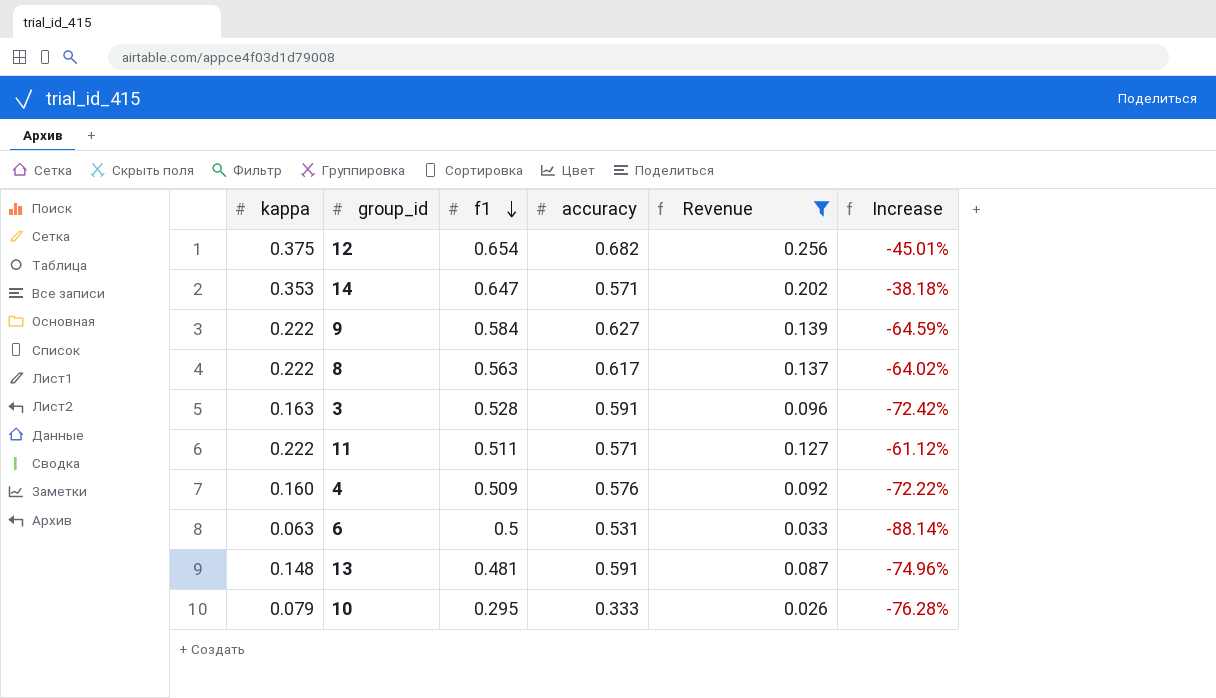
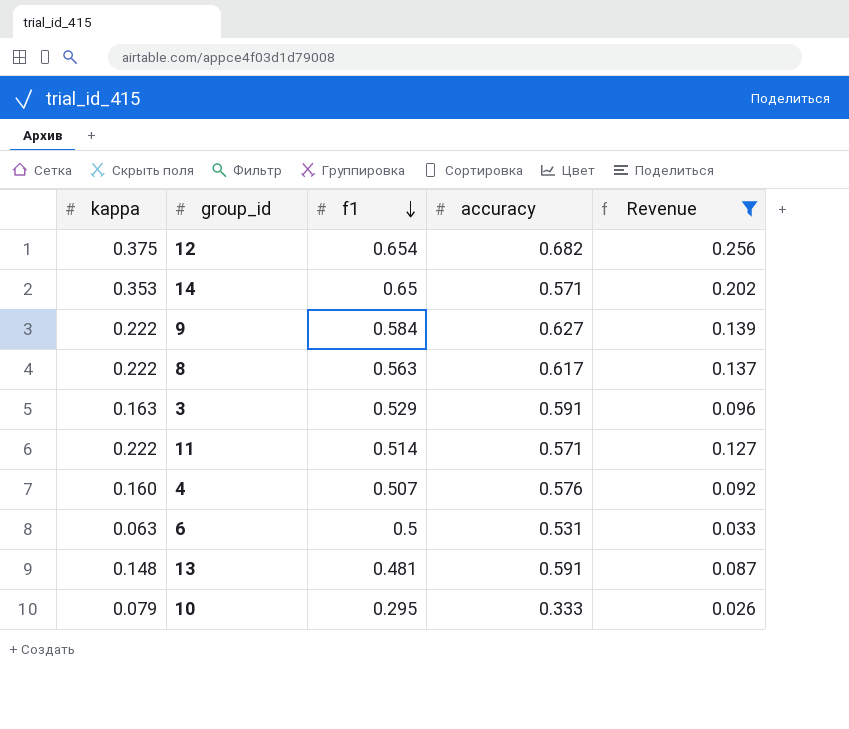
column Increase | formula: ([kappa] - [accuracy]) / [accuracy] -> none
14 | f1: 0.647 -> 0.65
3 | f1: 0.528 -> 0.529
11 | f1: 0.511 -> 0.514
4 | f1: 0.509 -> 0.507

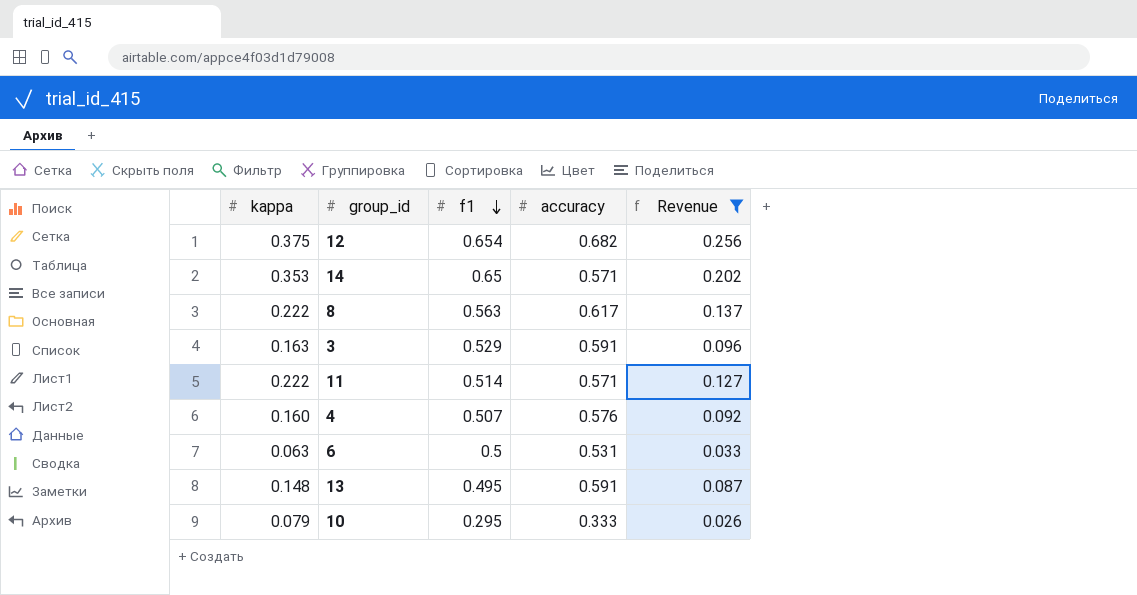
row 9: 0.222 | 0.584 | 0.627 | 0.139 -> none
13 | f1: 0.481 -> 0.495

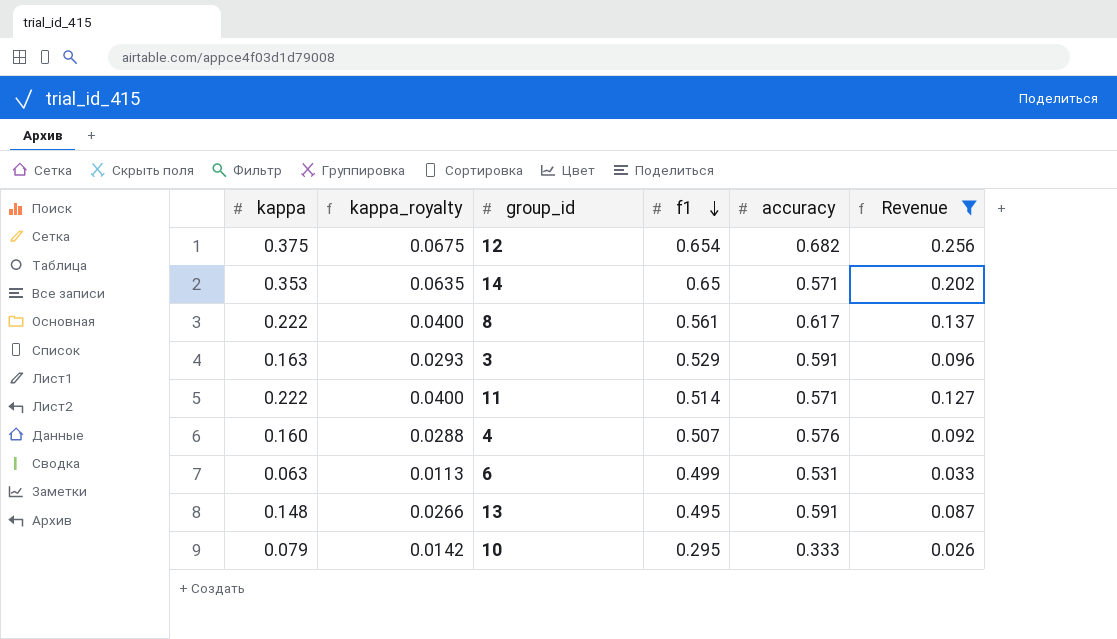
column kappa_royalty | formula: none -> [kappa] * 0.18
8 | f1: 0.563 -> 0.561
6 | f1: 0.5 -> 0.499

